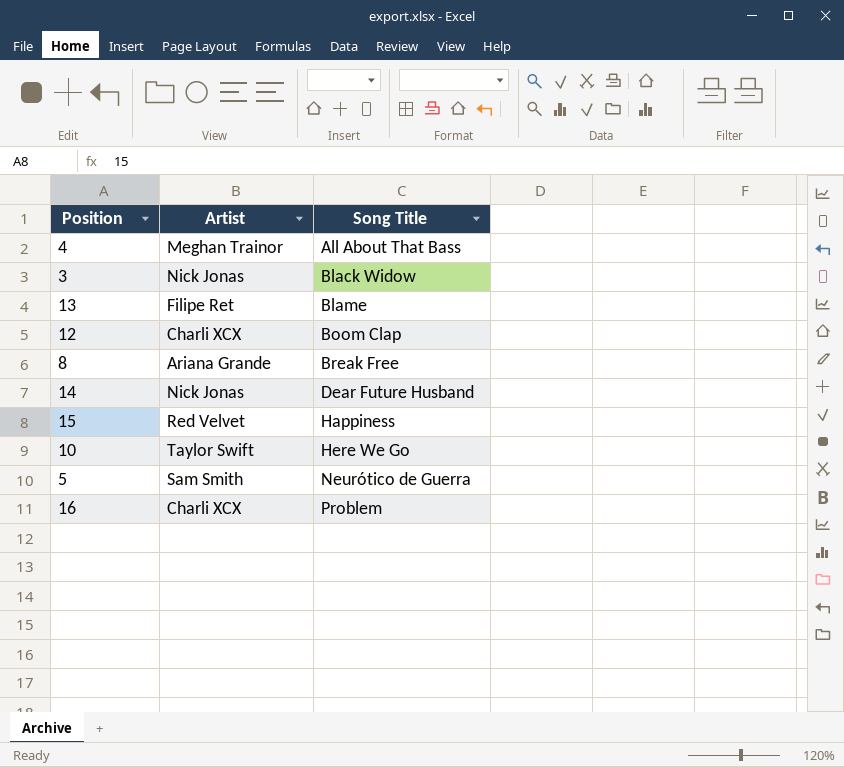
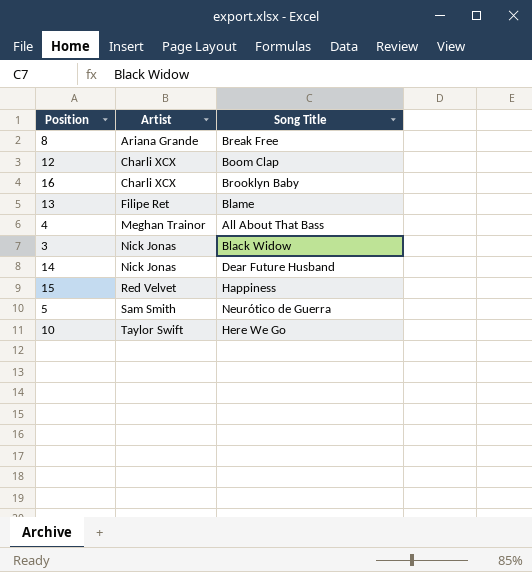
row order: Song Title ascending -> Artist ascending
16 | Song Title: Problem -> Brooklyn Baby

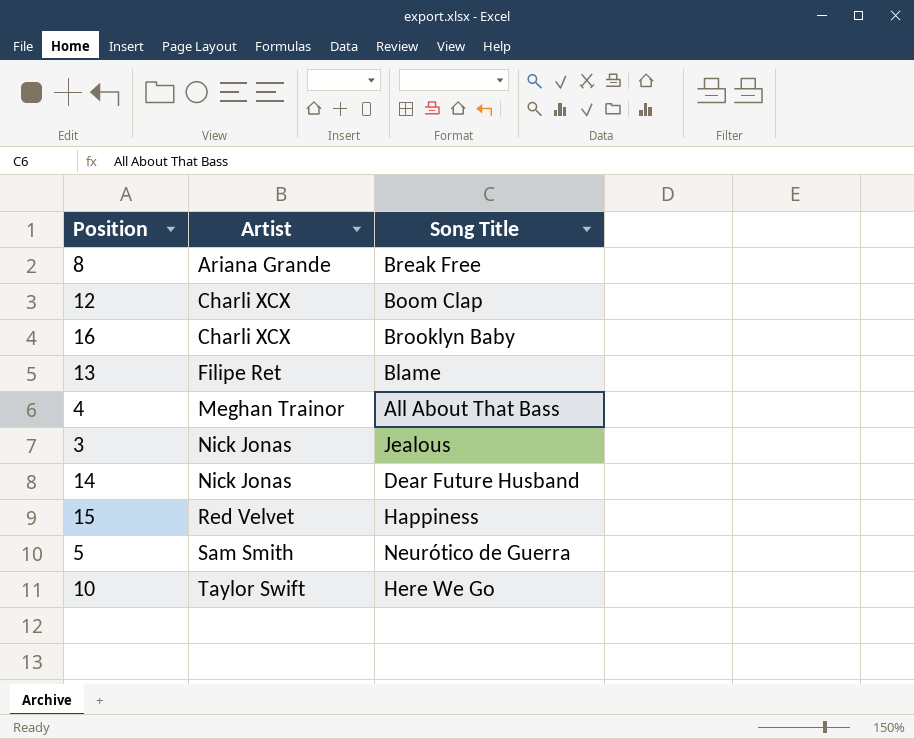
3 | Song Title: Black Widow -> Jealous

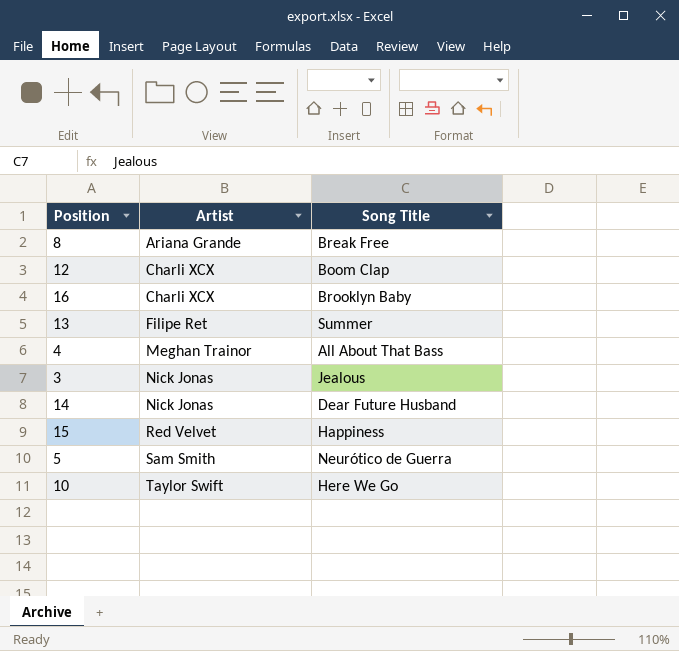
13 | Song Title: Blame -> Summer

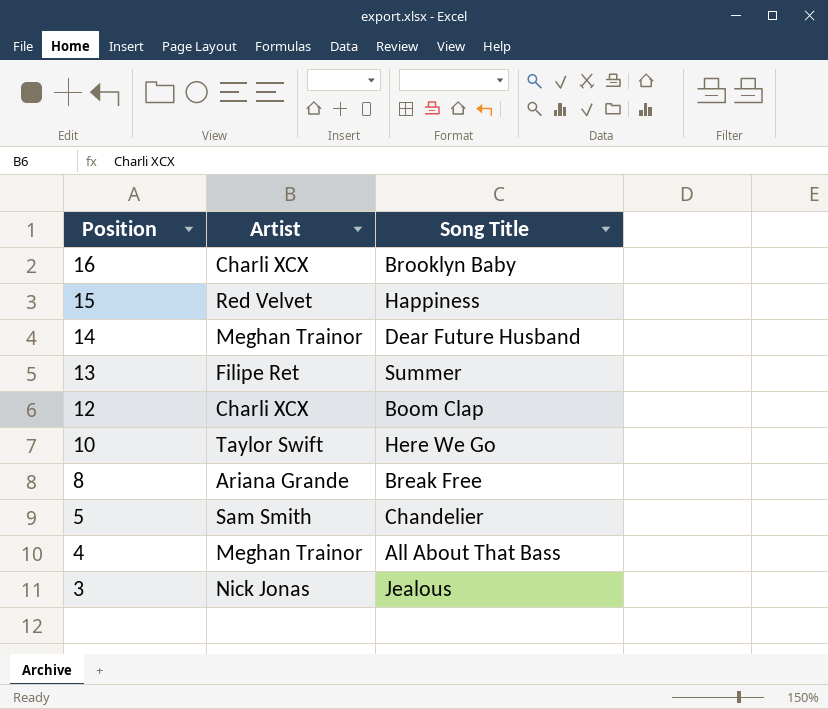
row order: Artist ascending -> Position descending
14 | Artist: Nick Jonas -> Meghan Trainor
5 | Song Title: Neurótico de Guerra -> Chandelier

